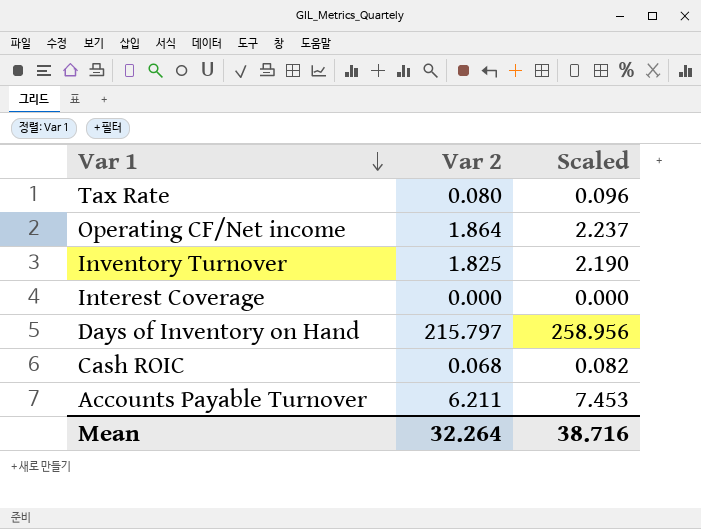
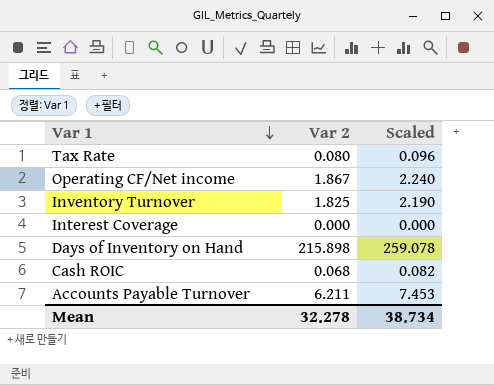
Operating CF/Net income | Var 2: 1.864 -> 1.867
Operating CF/Net income | Scaled: 2.237 -> 2.240
Days of Inventory on Hand | Var 2: 215.797 -> 215.898
Days of Inventory on Hand | Scaled: 258.956 -> 259.078
Mean | Var 2: 32.264 -> 32.278
Mean | Scaled: 38.716 -> 38.734

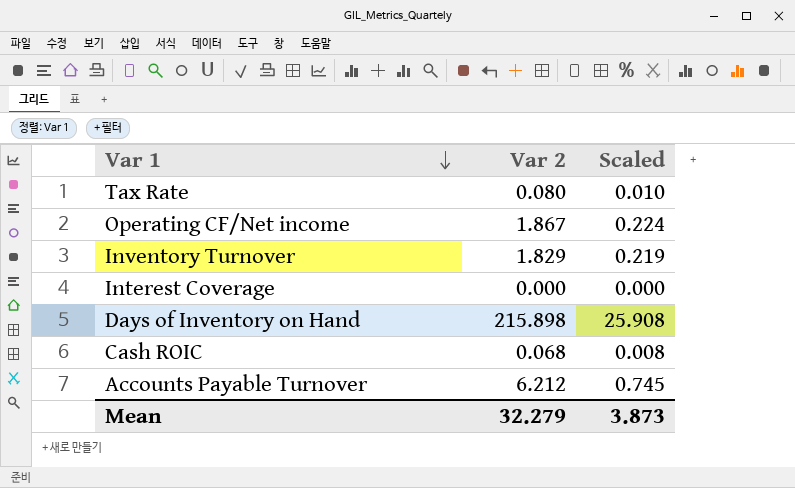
column Scaled | formula: [Var 2] * 1.2 -> [Var 2] * 0.12
Inventory Turnover | Var 2: 1.825 -> 1.829
Accounts Payable Turnover | Var 2: 6.211 -> 6.212
Mean | Var 2: 32.278 -> 32.279
Mean | Scaled: 38.734 -> 3.873

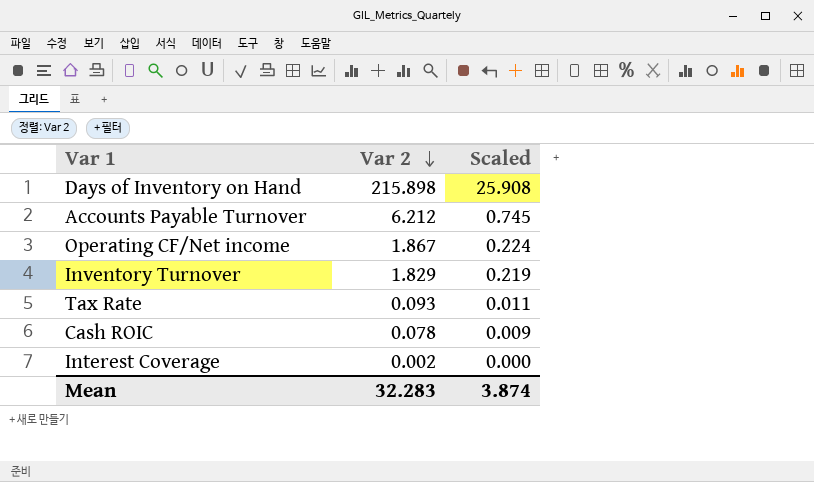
row order: Var 1 descending -> Var 2 descending
Tax Rate | Var 2: 0.080 -> 0.093
Tax Rate | Scaled: 0.010 -> 0.011
Cash ROIC | Var 2: 0.068 -> 0.078
Cash ROIC | Scaled: 0.008 -> 0.009
Interest Coverage | Var 2: 0.000 -> 0.002
Mean | Var 2: 32.279 -> 32.283
Mean | Scaled: 3.873 -> 3.874

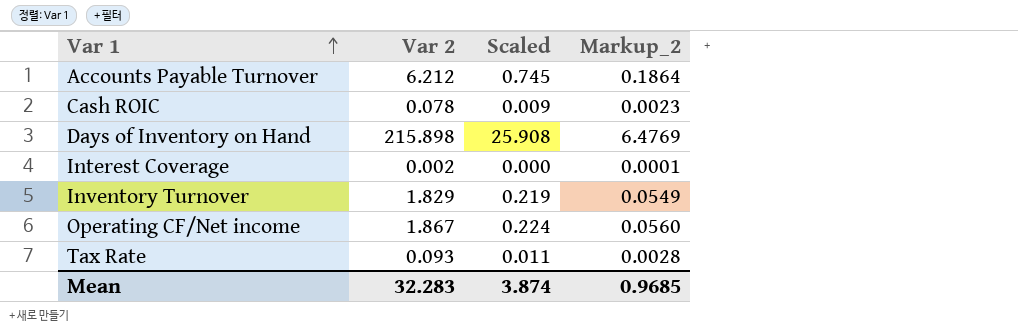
row order: Var 2 descending -> Var 1 ascending
column Markup_2 | formula: none -> [Var 2] * 0.03

